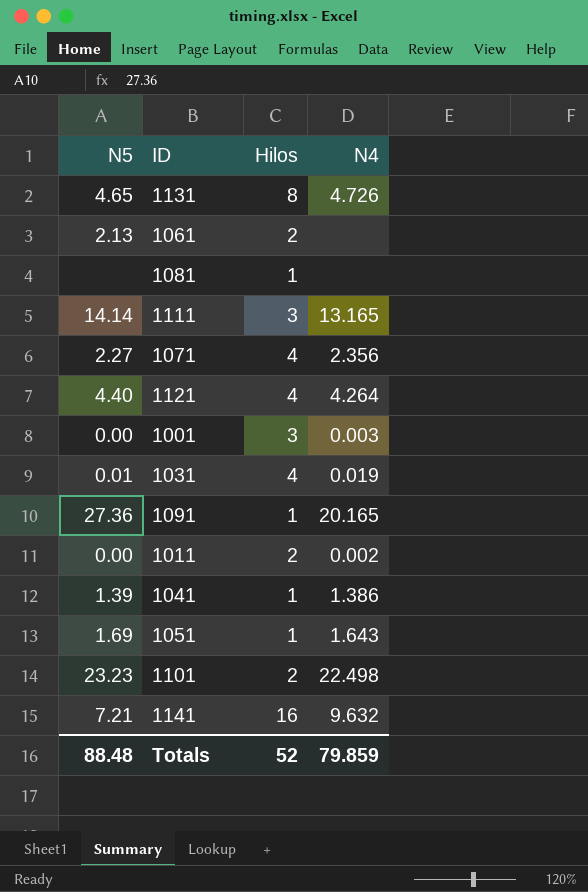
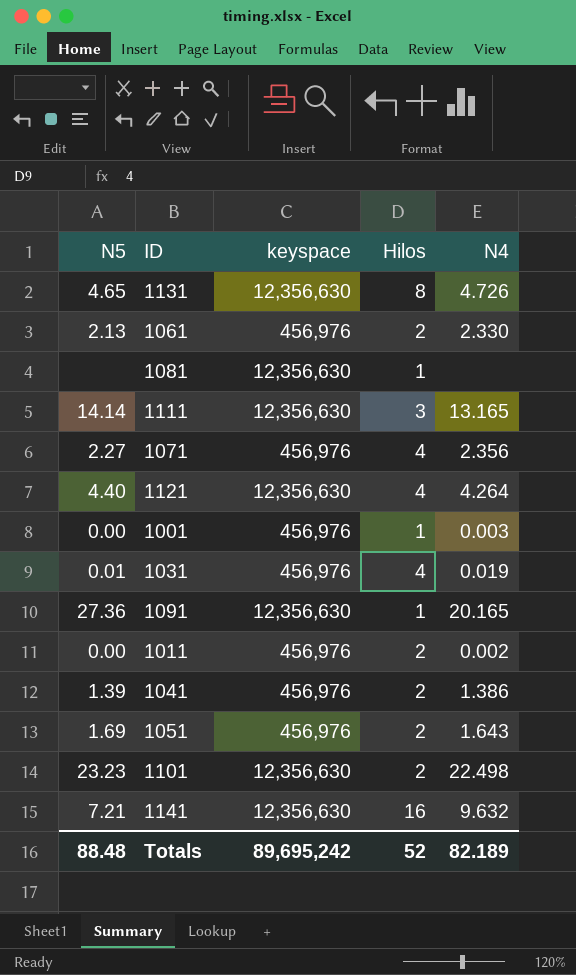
column keyspace | position: none -> 3
1061 | N4: none -> 2.330
1001 | Hilos: 3 -> 1
1041 | Hilos: 1 -> 2
1051 | Hilos: 1 -> 2
Totals | N4: 79.859 -> 82.189

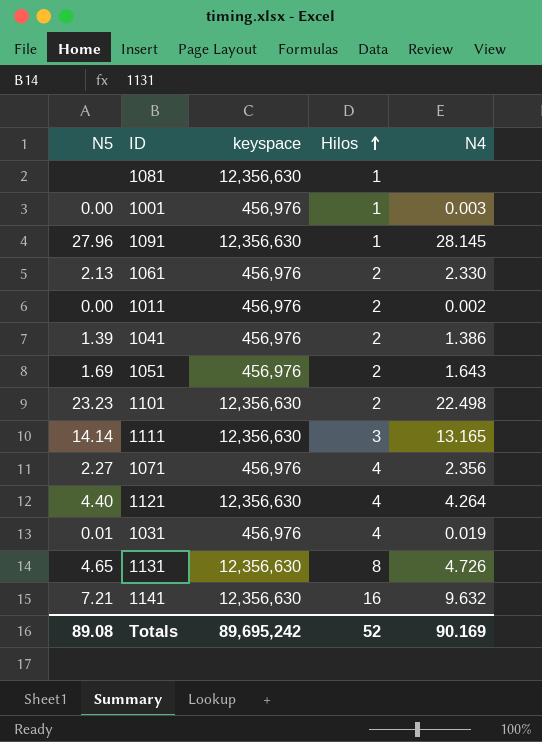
row order: none -> Hilos ascending
1091 | N5: 27.36 -> 27.96
1091 | N4: 20.165 -> 28.145
Totals | N5: 88.48 -> 89.08
Totals | N4: 82.189 -> 90.169

